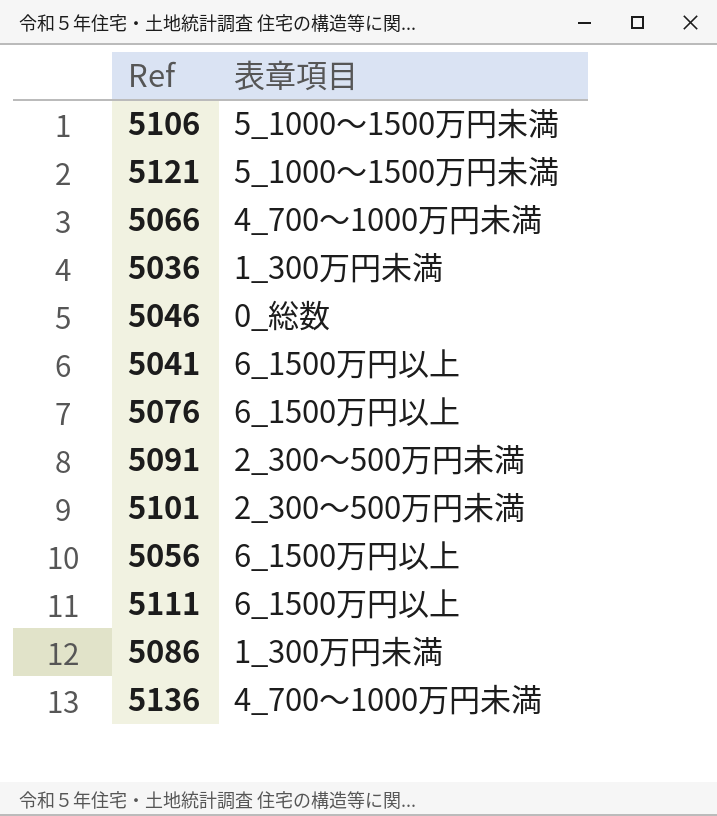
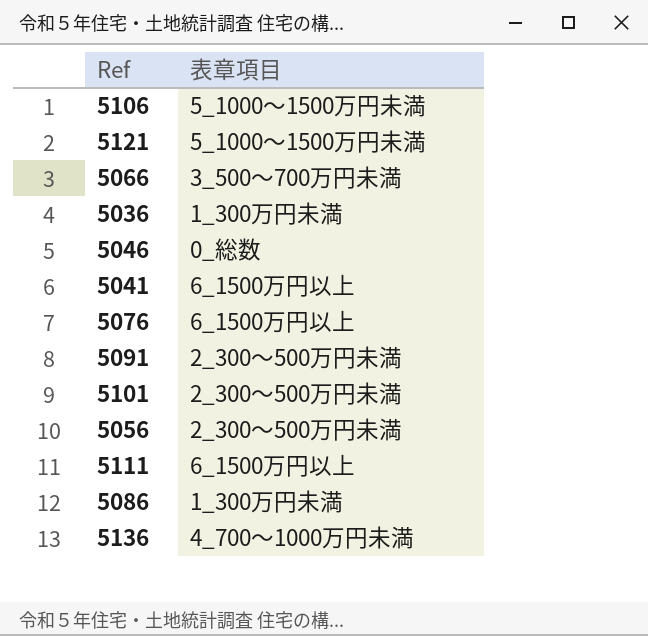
5066 | 表章項目: 4_700～1000万円未満 -> 3_500～700万円未満
5056 | 表章項目: 6_1500万円以上 -> 2_300～500万円未満

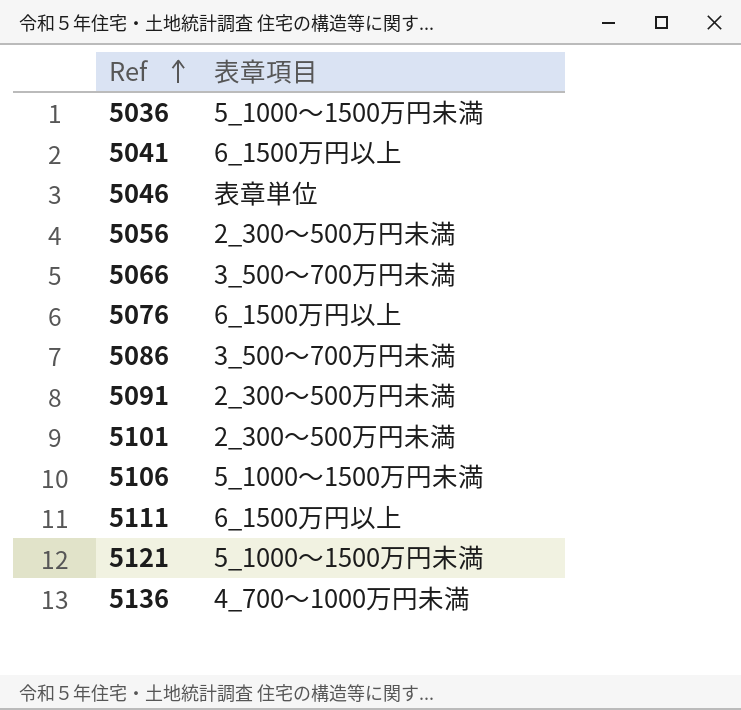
row order: none -> Ref ascending
5036 | 表章項目: 1_300万円未満 -> 5_1000～1500万円未満
5046 | 表章項目: 0_総数 -> 表章単位
5086 | 表章項目: 1_300万円未満 -> 3_500～700万円未満

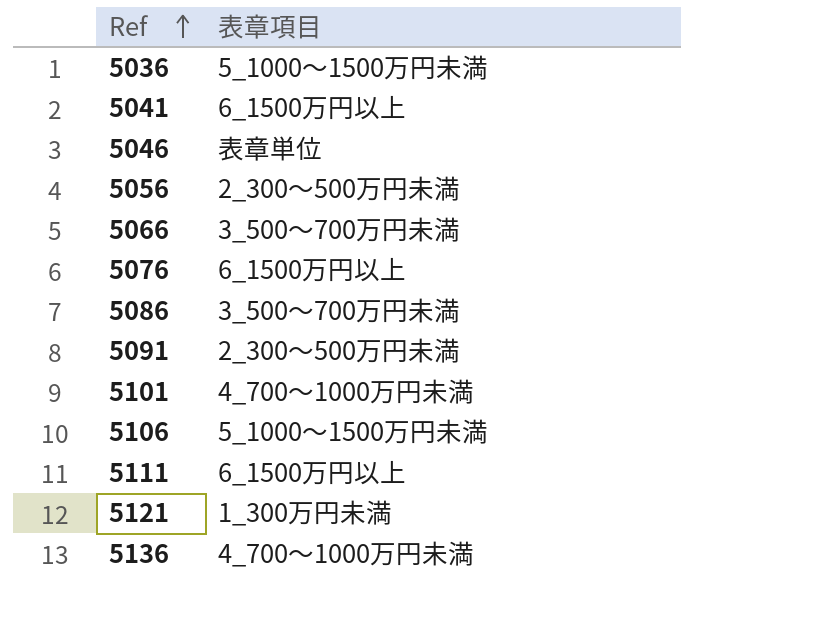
5101 | 表章項目: 2_300～500万円未満 -> 4_700～1000万円未満
5121 | 表章項目: 5_1000～1500万円未満 -> 1_300万円未満

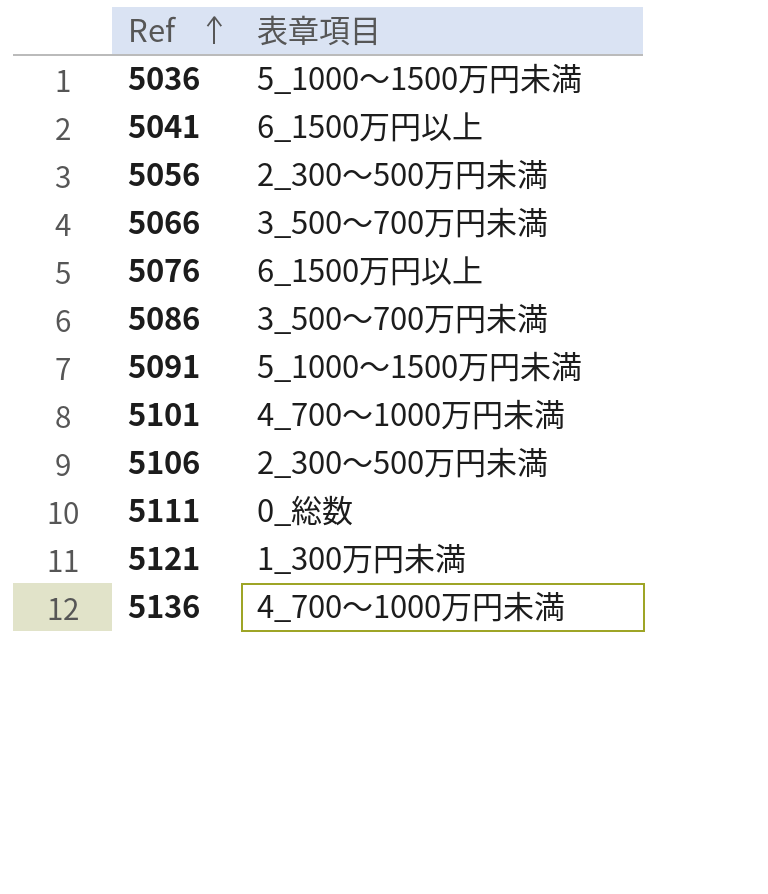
row 5046: 表章単位 -> none
5091 | 表章項目: 2_300～500万円未満 -> 5_1000～1500万円未満
5106 | 表章項目: 5_1000～1500万円未満 -> 2_300～500万円未満
5111 | 表章項目: 6_1500万円以上 -> 0_総数

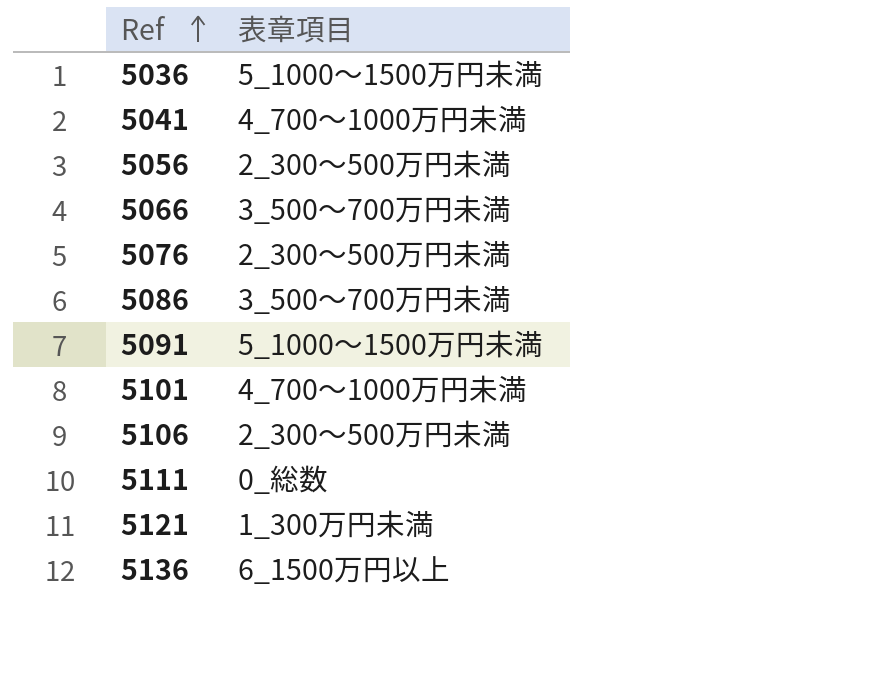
5041 | 表章項目: 6_1500万円以上 -> 4_700～1000万円未満
5076 | 表章項目: 6_1500万円以上 -> 2_300～500万円未満
5136 | 表章項目: 4_700～1000万円未満 -> 6_1500万円以上

